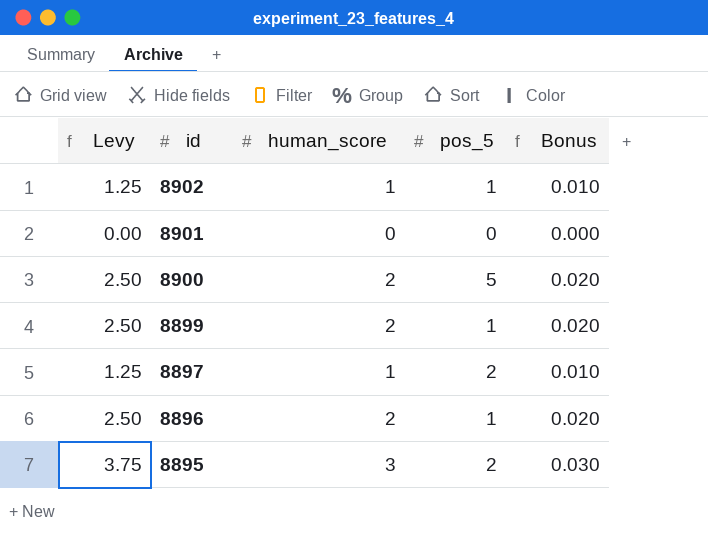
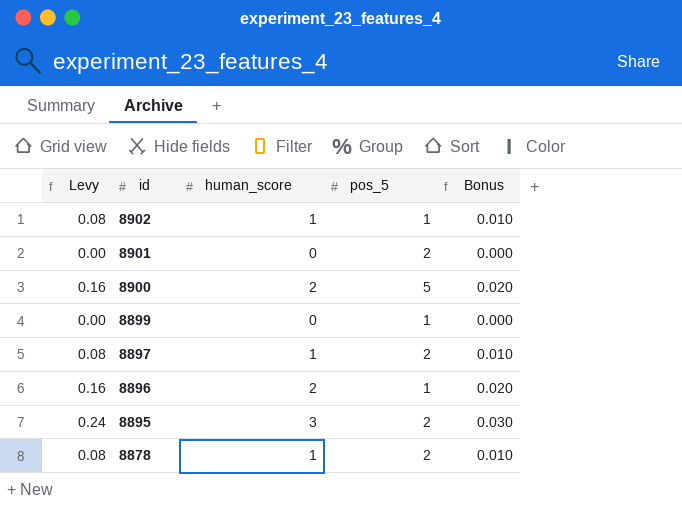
column Levy | formula: [human_score] * 1.25 -> [human_score] * 0.08
8901 | pos_5: 0 -> 2
8899 | human_score: 2 -> 0
8899 | Bonus: 0.020 -> 0.000
row 8878: none -> 0.08 | 1 | 2 | 0.010

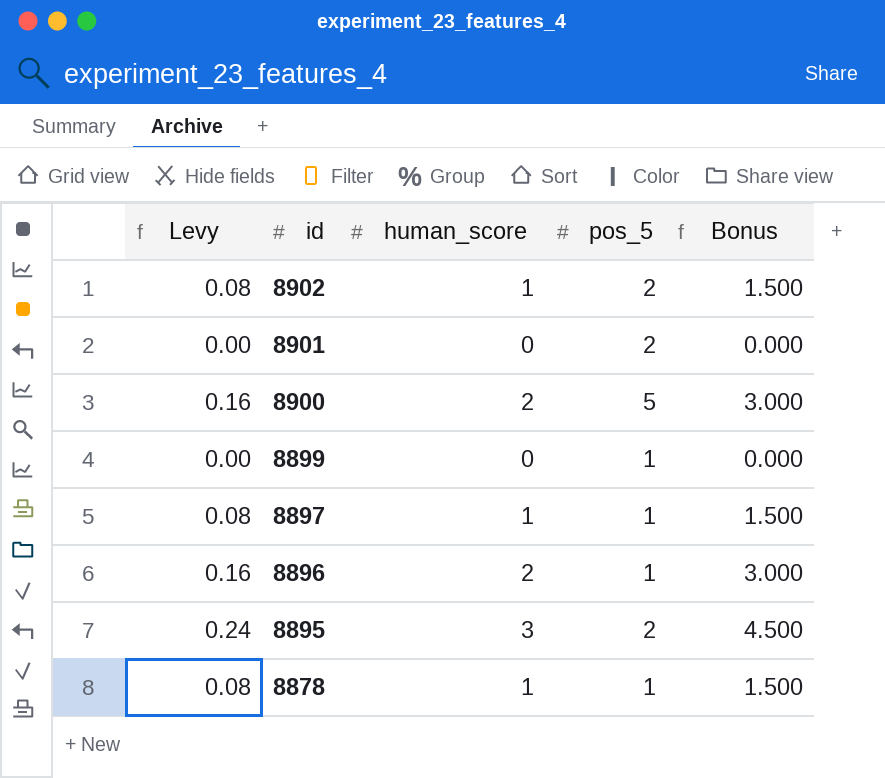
column Bonus | formula: [human_score] * 0.01 -> [human_score] * 1.5
8902 | pos_5: 1 -> 2
8897 | pos_5: 2 -> 1
8878 | pos_5: 2 -> 1

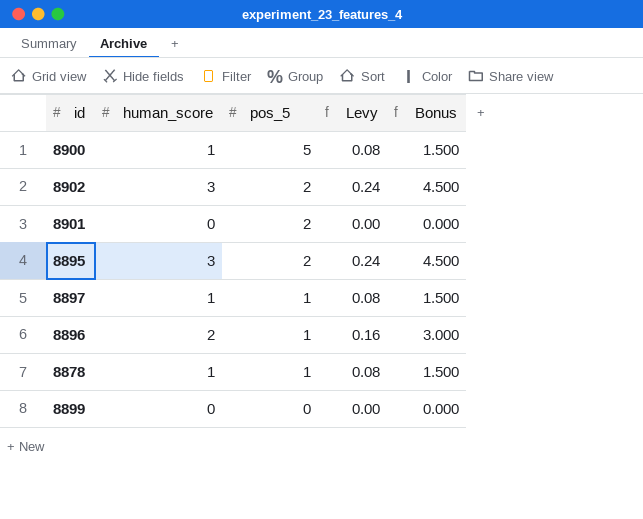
row order: id descending -> pos_5 descending
column Levy | position: 1 -> 4
8900 | human_score: 2 -> 1
8900 | Levy: 0.16 -> 0.08
8900 | Bonus: 3.000 -> 1.500
8902 | human_score: 1 -> 3
8902 | Levy: 0.08 -> 0.24
8902 | Bonus: 1.500 -> 4.500
8899 | pos_5: 1 -> 0

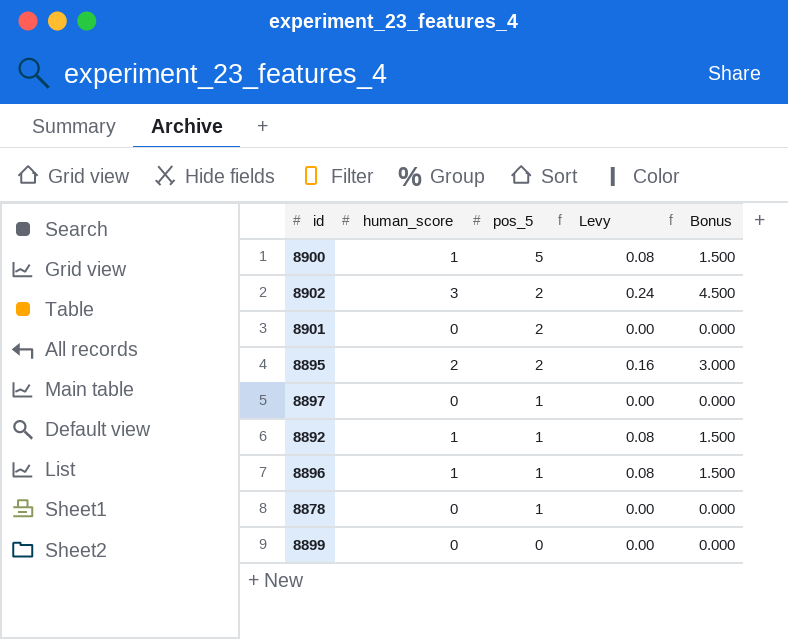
8895 | human_score: 3 -> 2
8895 | Levy: 0.24 -> 0.16
8895 | Bonus: 4.500 -> 3.000
8897 | human_score: 1 -> 0
8897 | Levy: 0.08 -> 0.00
8897 | Bonus: 1.500 -> 0.000
row 8892: none -> 1 | 1 | 0.08 | 1.500
8896 | human_score: 2 -> 1
8896 | Levy: 0.16 -> 0.08
8896 | Bonus: 3.000 -> 1.500
8878 | human_score: 1 -> 0
8878 | Levy: 0.08 -> 0.00
8878 | Bonus: 1.500 -> 0.000

